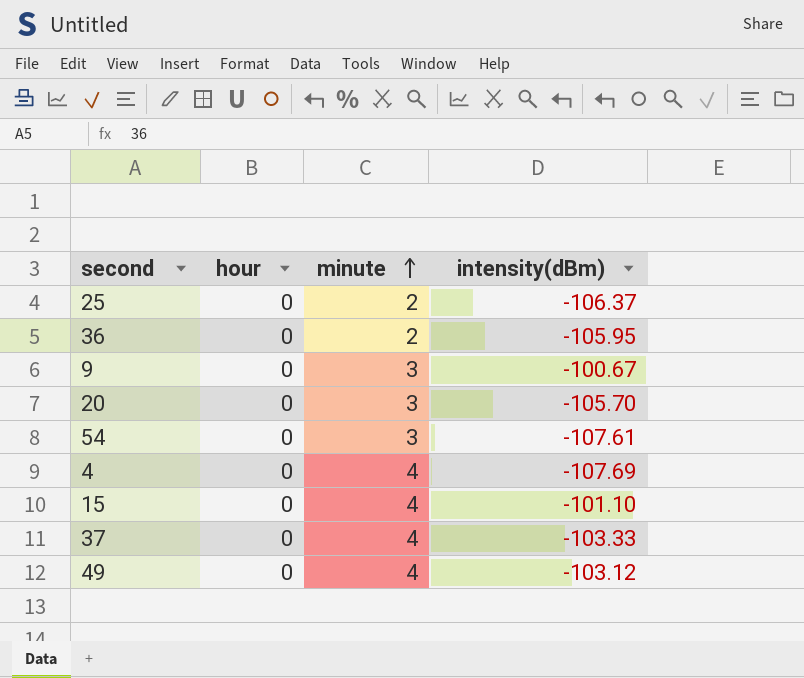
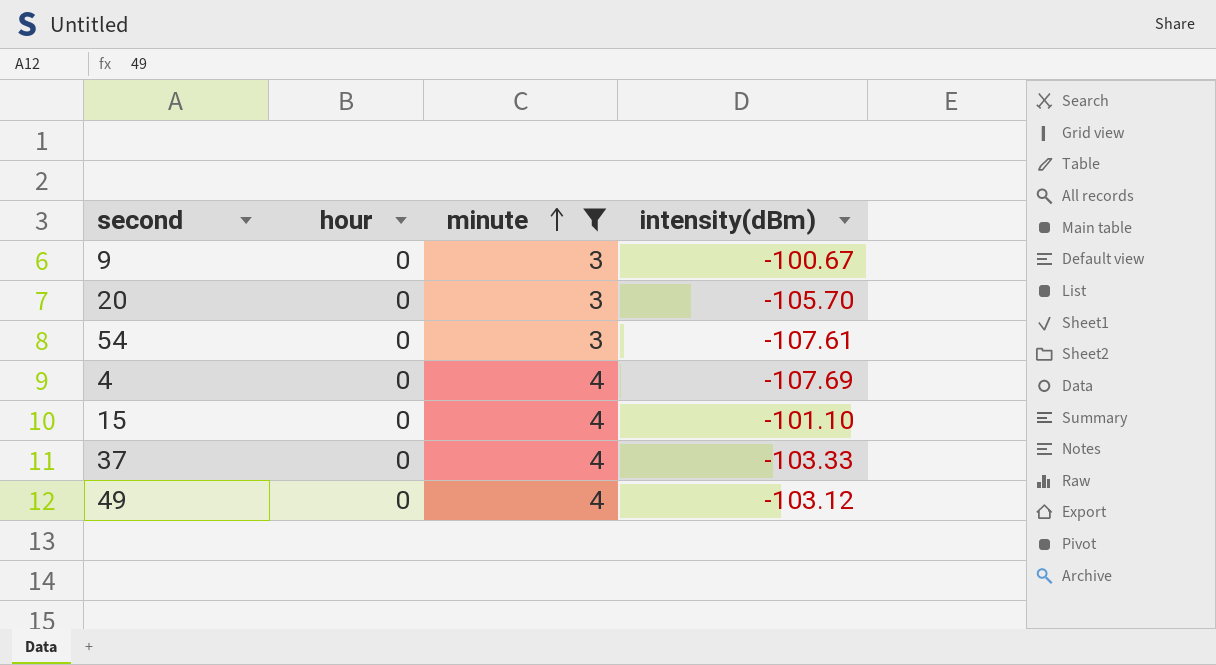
filter: none -> minute != 2

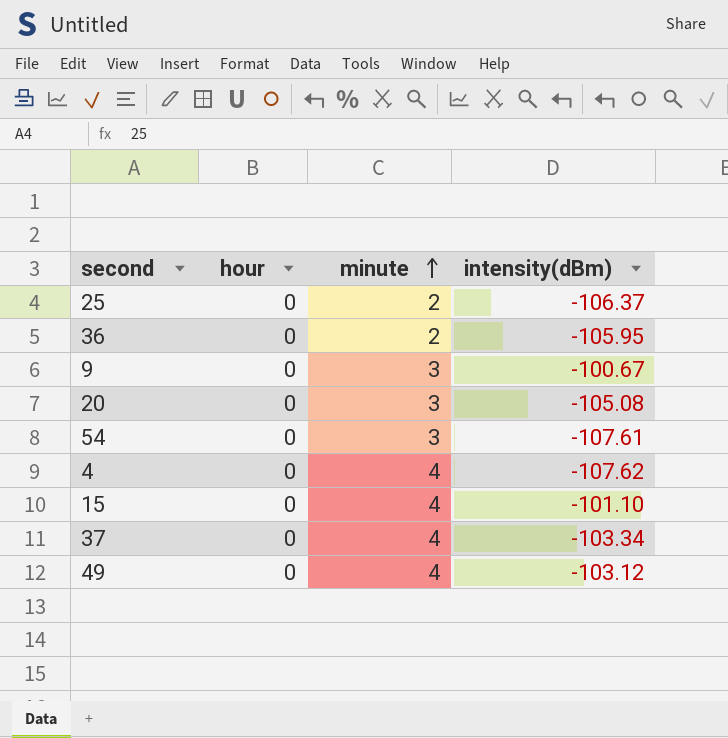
filter: minute != 2 -> none
20 | intensity(dBm): -105.70 -> -105.08
4 | intensity(dBm): -107.69 -> -107.62
37 | intensity(dBm): -103.33 -> -103.34

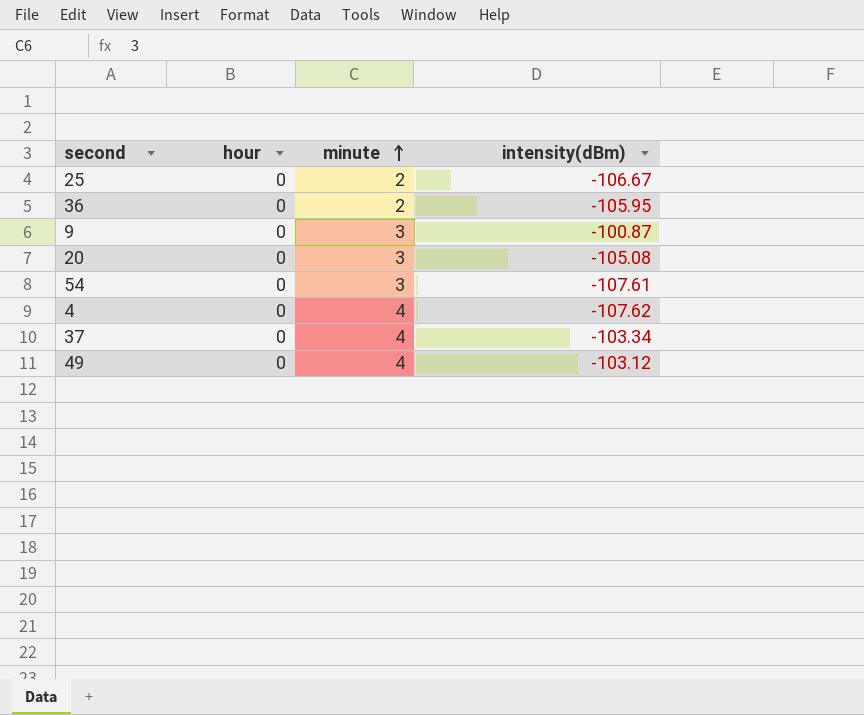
row 15: 0 | 4 | -101.10 -> none
25 | intensity(dBm): -106.37 -> -106.67
9 | intensity(dBm): -100.67 -> -100.87

